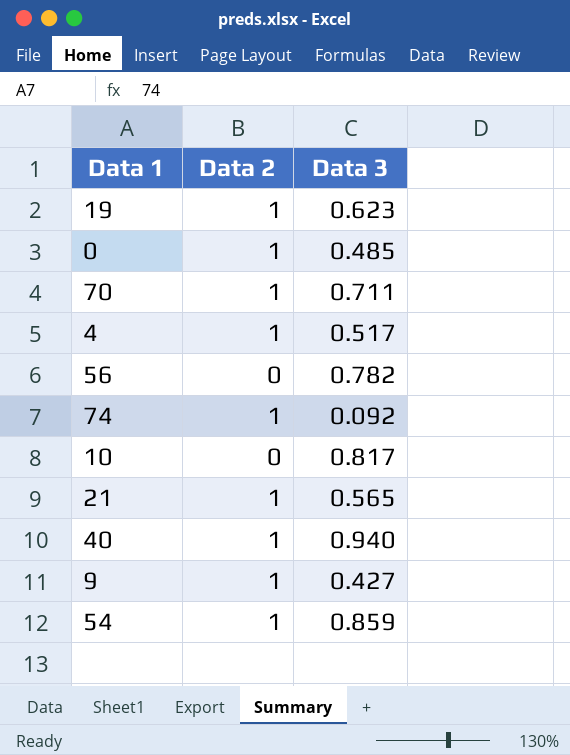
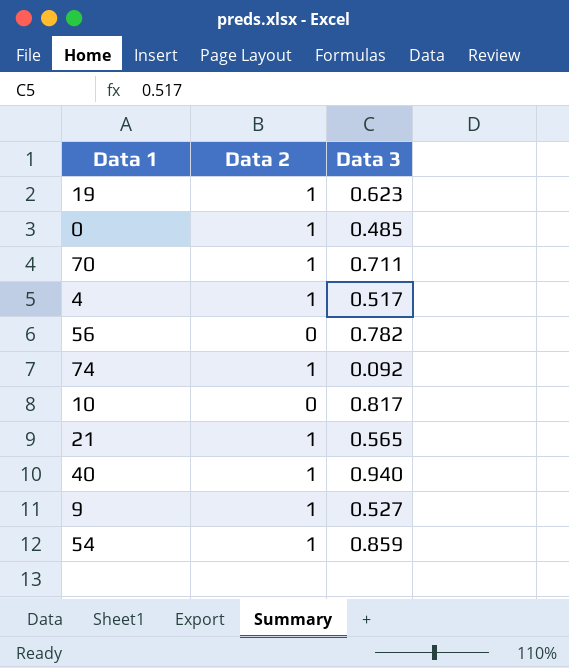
9 | Data 3: 0.427 -> 0.527

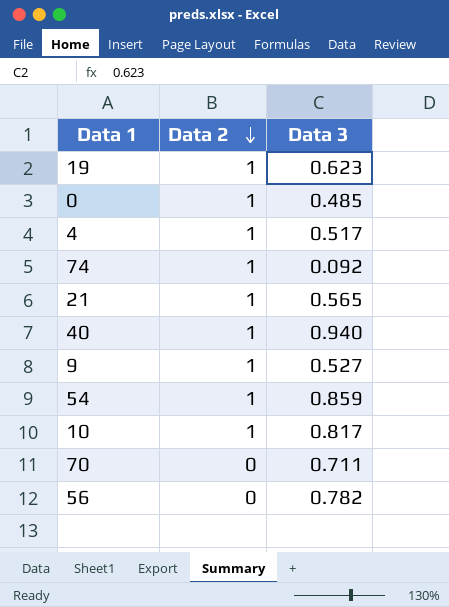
row order: none -> Data 2 descending
10 | Data 2: 0 -> 1
70 | Data 2: 1 -> 0

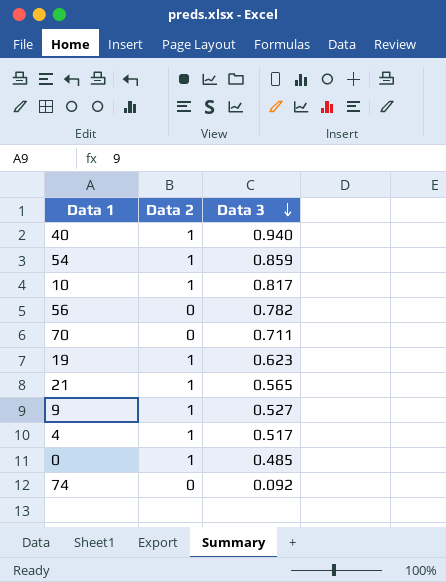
row order: Data 2 descending -> Data 3 descending
74 | Data 2: 1 -> 0

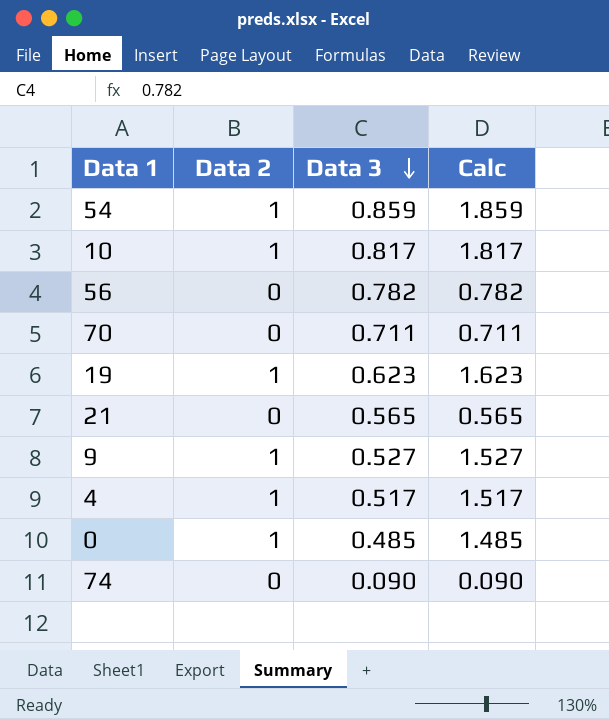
column Calc | formula: none -> [Data 2] + [Data 3]
row 40: 1 | 0.940 -> none
21 | Data 2: 1 -> 0
74 | Data 3: 0.092 -> 0.090

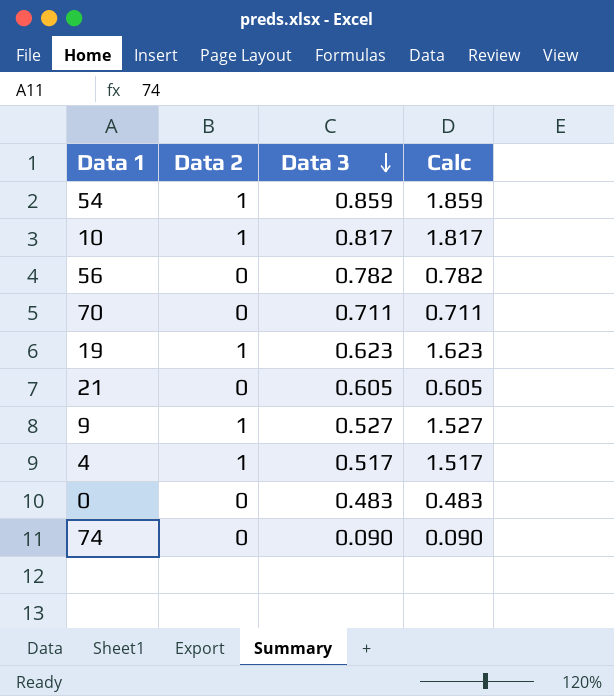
21 | Data 3: 0.565 -> 0.605
21 | Calc: 0.565 -> 0.605
0 | Data 2: 1 -> 0
0 | Data 3: 0.485 -> 0.483
0 | Calc: 1.485 -> 0.483

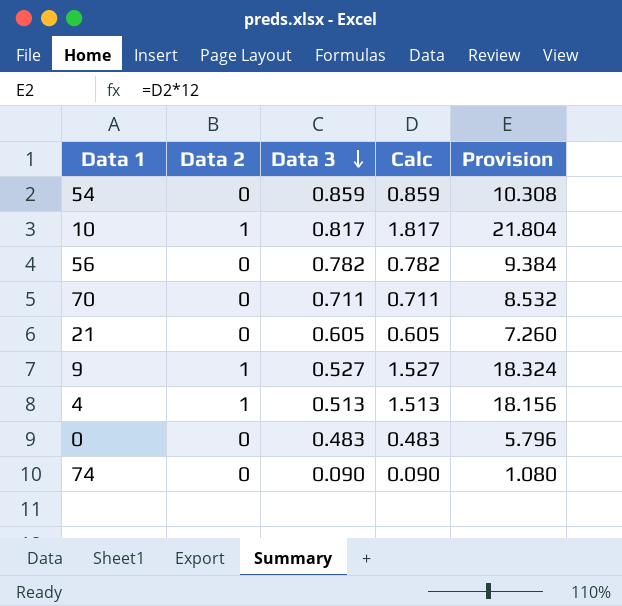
column Provision | formula: none -> [Calc] * 12
row 19: 1 | 0.623 | 1.623 -> none
54 | Data 2: 1 -> 0
54 | Calc: 1.859 -> 0.859
4 | Data 3: 0.517 -> 0.513
4 | Calc: 1.517 -> 1.513

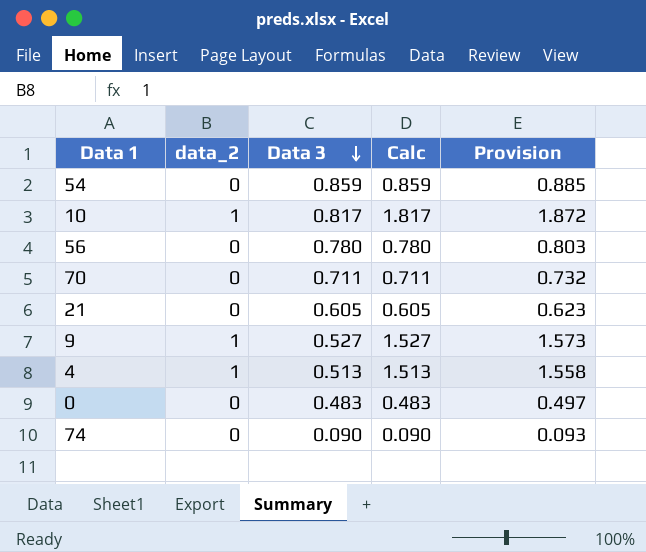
column name: Data 2 -> data_2
column Provision | formula: [Calc] * 12 -> [Calc] * 1.03
56 | Data 3: 0.782 -> 0.780
56 | Calc: 0.782 -> 0.780

